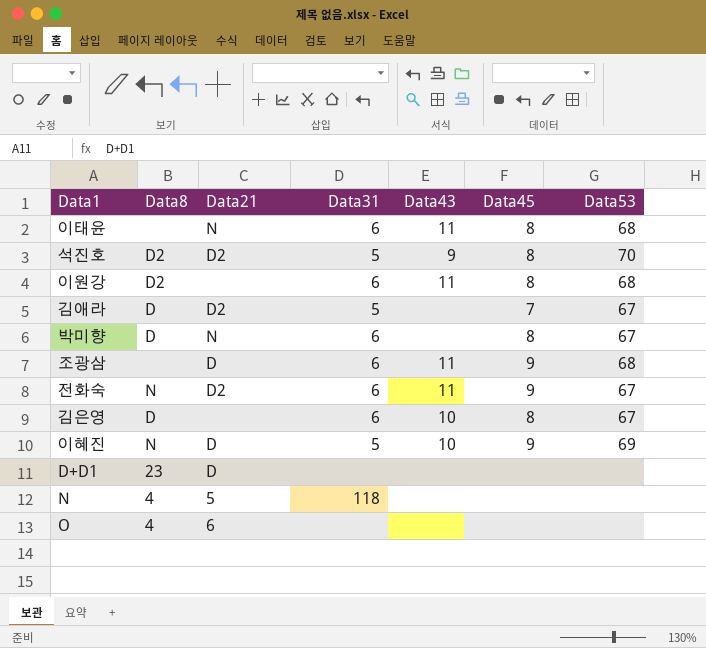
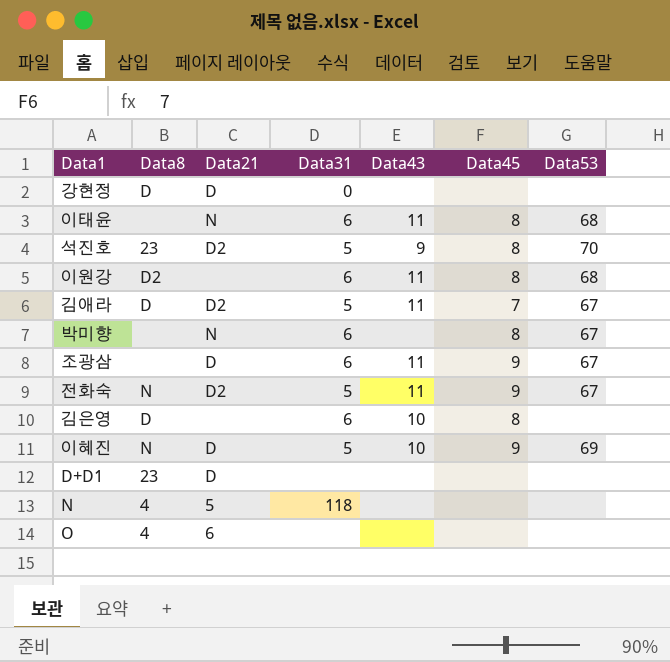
row 강현정: none -> D | D | 0 | none | none | none
석진호 | Data8: D2 -> 23
김애라 | Data43: none -> 11
박미향 | Data8: D -> none
조광삼 | Data53: 68 -> 67
전화숙 | Data31: 6 -> 5
김은영 | Data53: 67 -> none

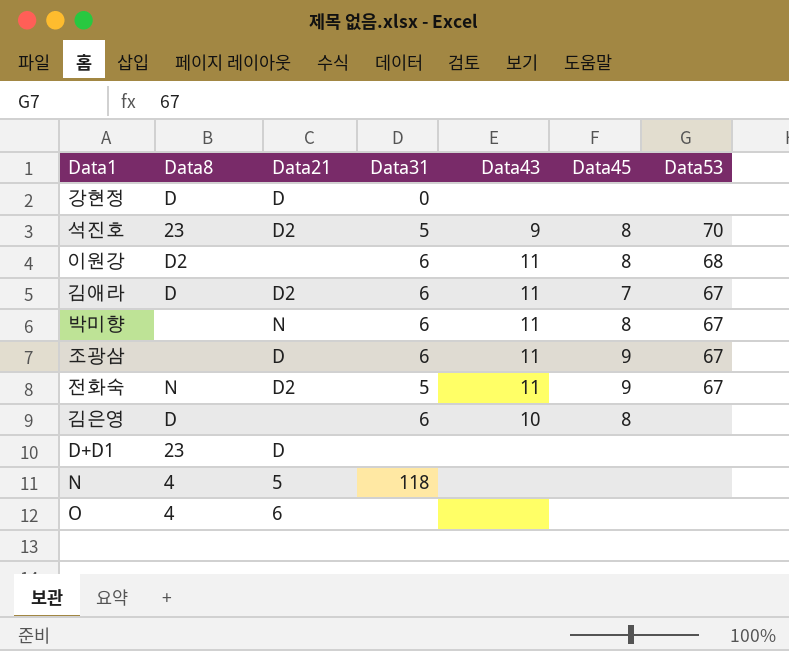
row 이태윤: none | N | 6 | 11 | 8 | 68 -> none
row 이혜진: N | D | 5 | 10 | 9 | 69 -> none
김애라 | Data31: 5 -> 6
박미향 | Data43: none -> 11

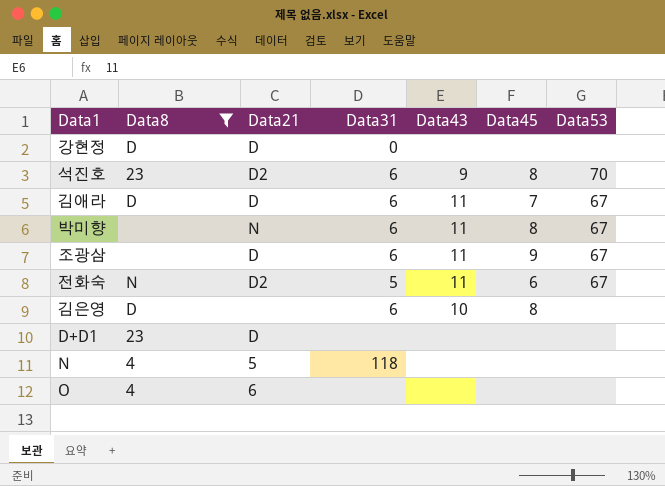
filter: none -> Data8 != D2
석진호 | Data31: 5 -> 6
김애라 | Data21: D2 -> D
전화숙 | Data45: 9 -> 6

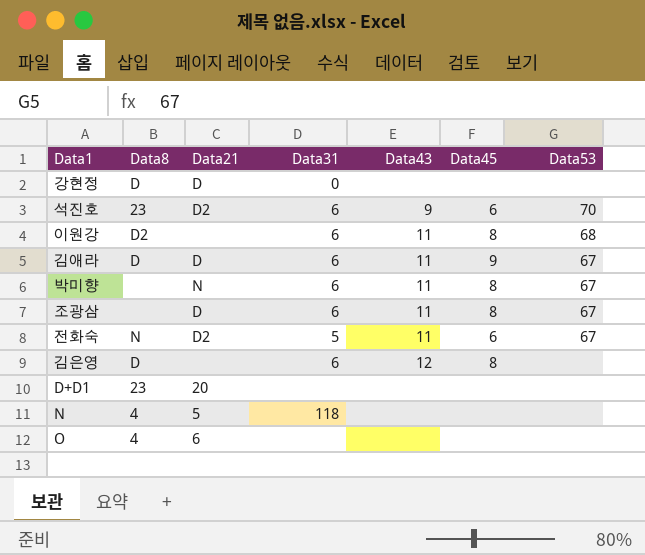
filter: Data8 != D2 -> none
석진호 | Data45: 8 -> 6
김애라 | Data45: 7 -> 9
조광삼 | Data45: 9 -> 8
김은영 | Data43: 10 -> 12
D+D1 | Data21: D -> 20

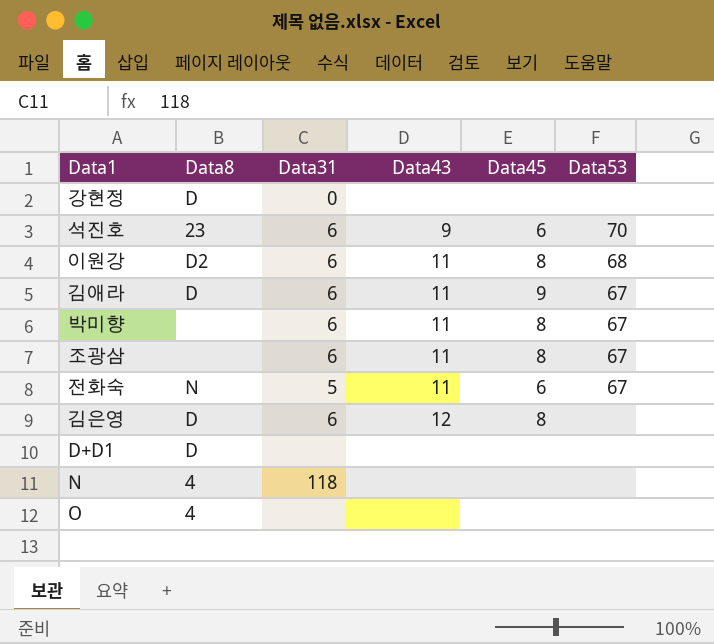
column Data21 | position: 3 -> none
D+D1 | Data8: 23 -> D

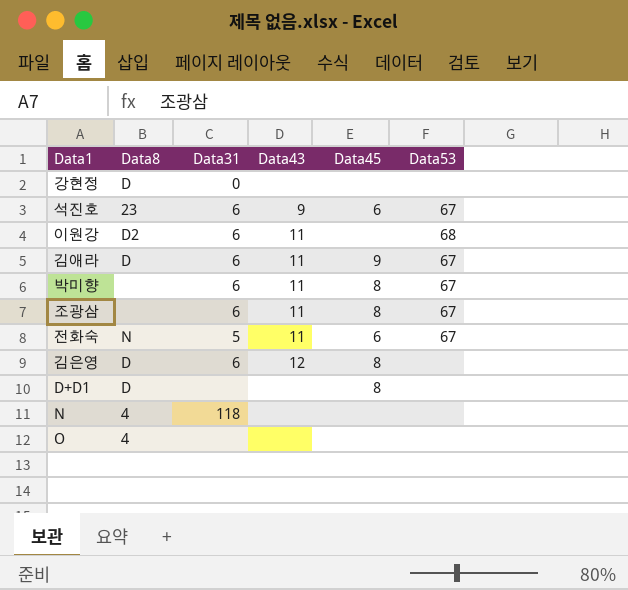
석진호 | Data53: 70 -> 67
이원강 | Data45: 8 -> none
D+D1 | Data45: none -> 8

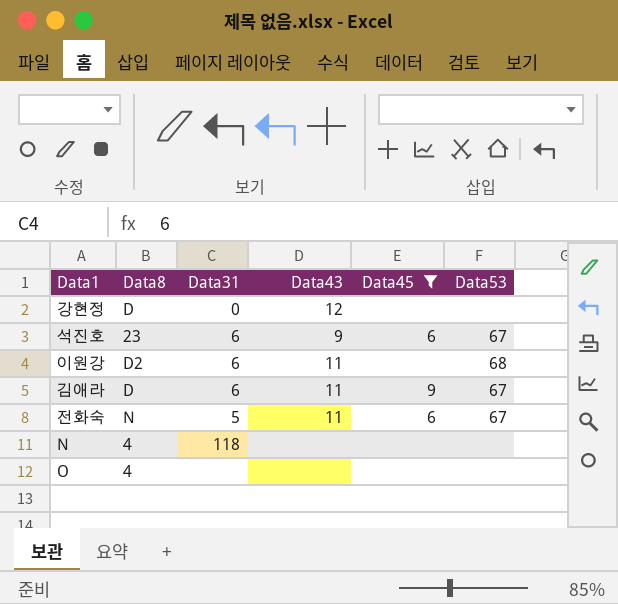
filter: none -> Data45 != 8
강현정 | Data43: none -> 12

